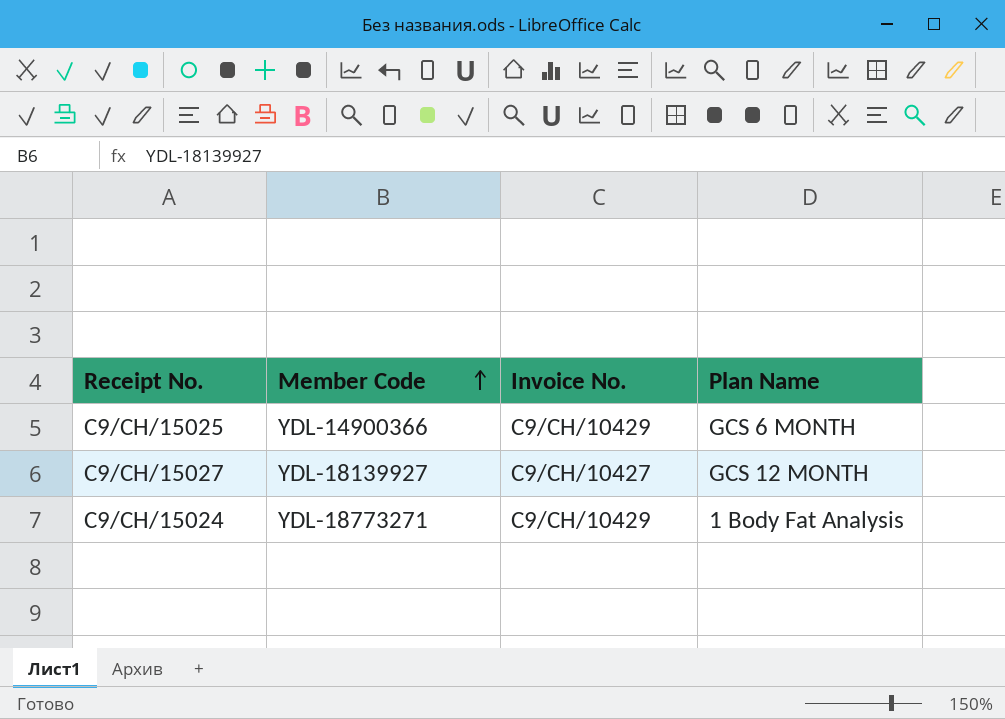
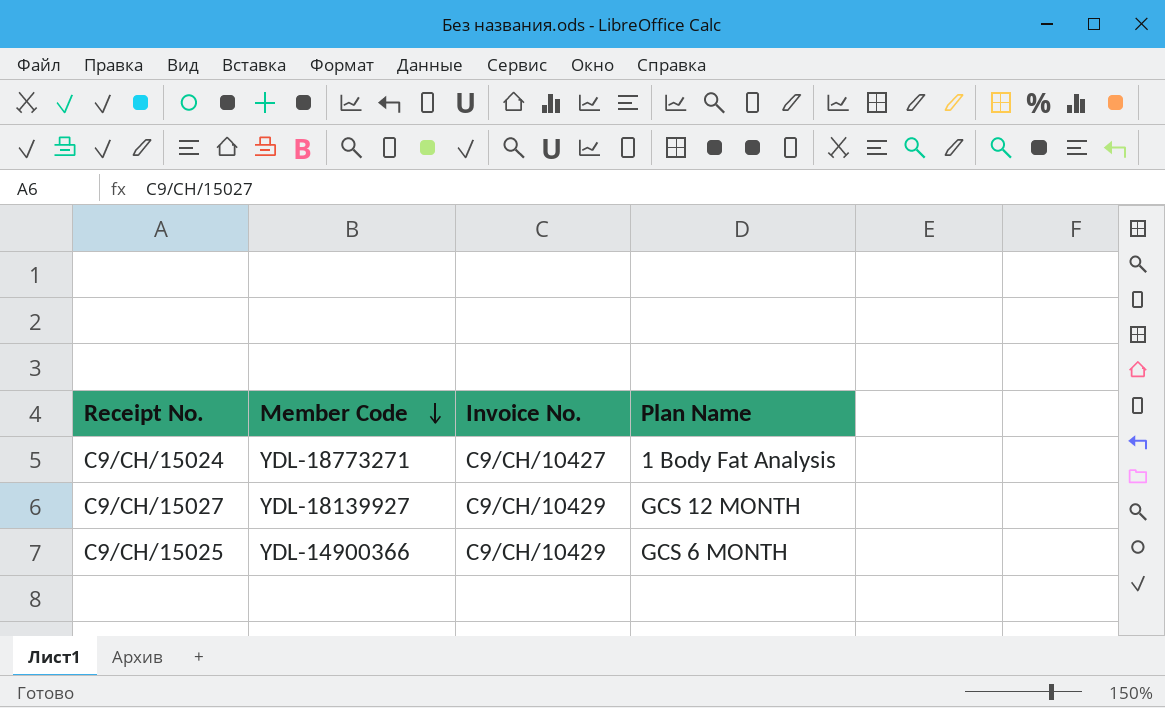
row order: Member Code ascending -> Member Code descending
C9/CH/15024 | Invoice No.: C9/CH/10429 -> C9/CH/10427
C9/CH/15027 | Invoice No.: C9/CH/10427 -> C9/CH/10429

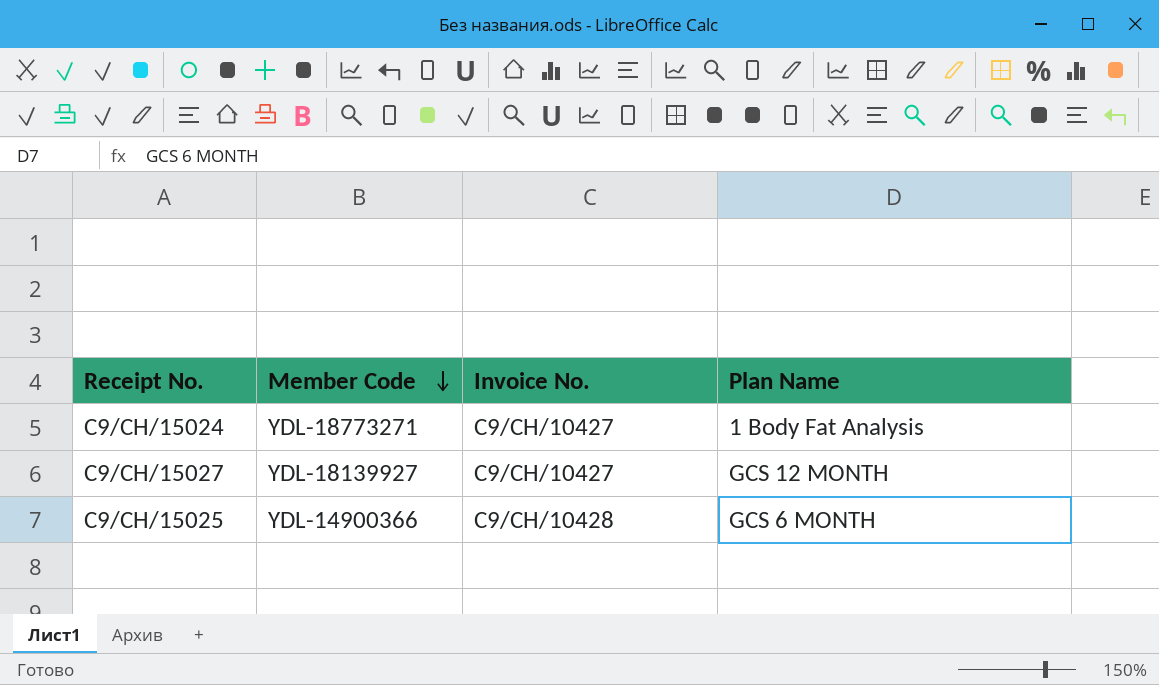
C9/CH/15027 | Invoice No.: C9/CH/10429 -> C9/CH/10427
C9/CH/15025 | Invoice No.: C9/CH/10429 -> C9/CH/10428

